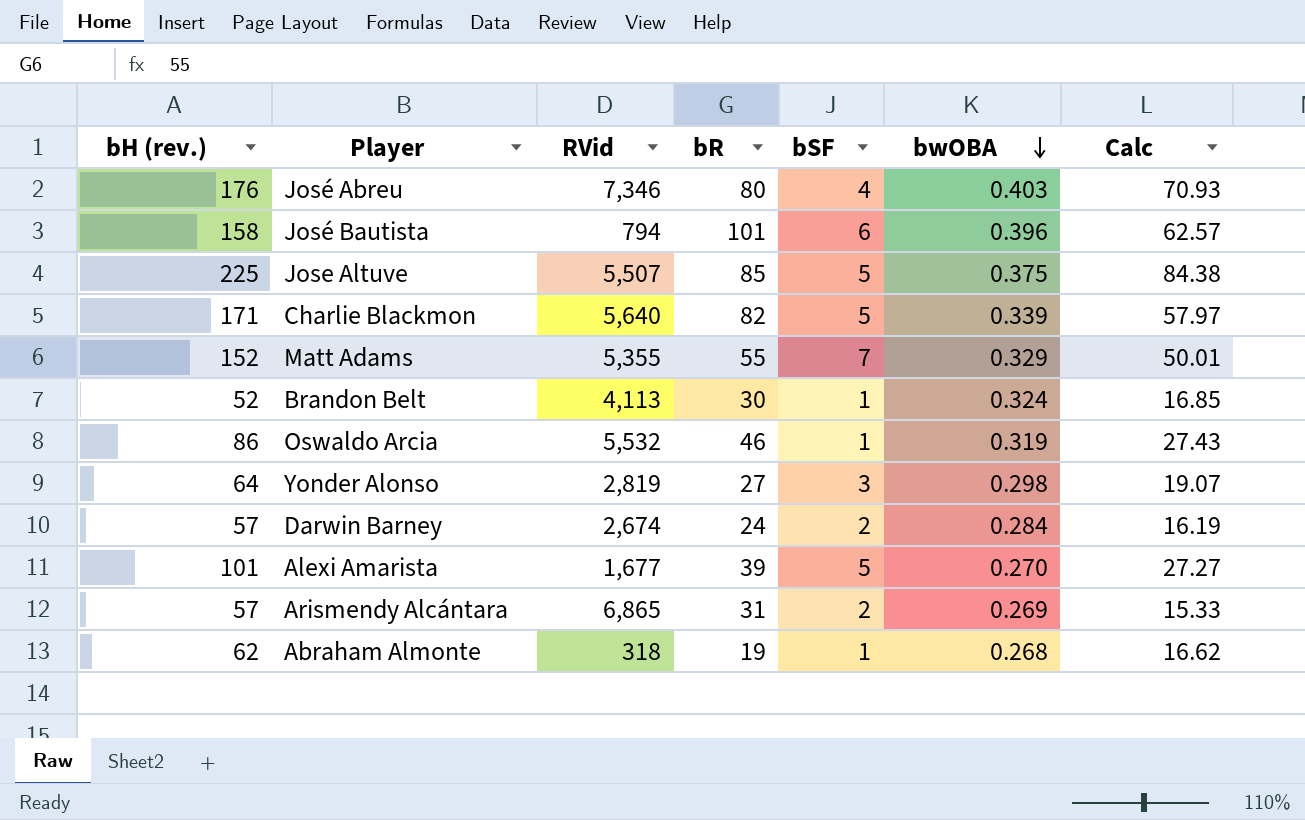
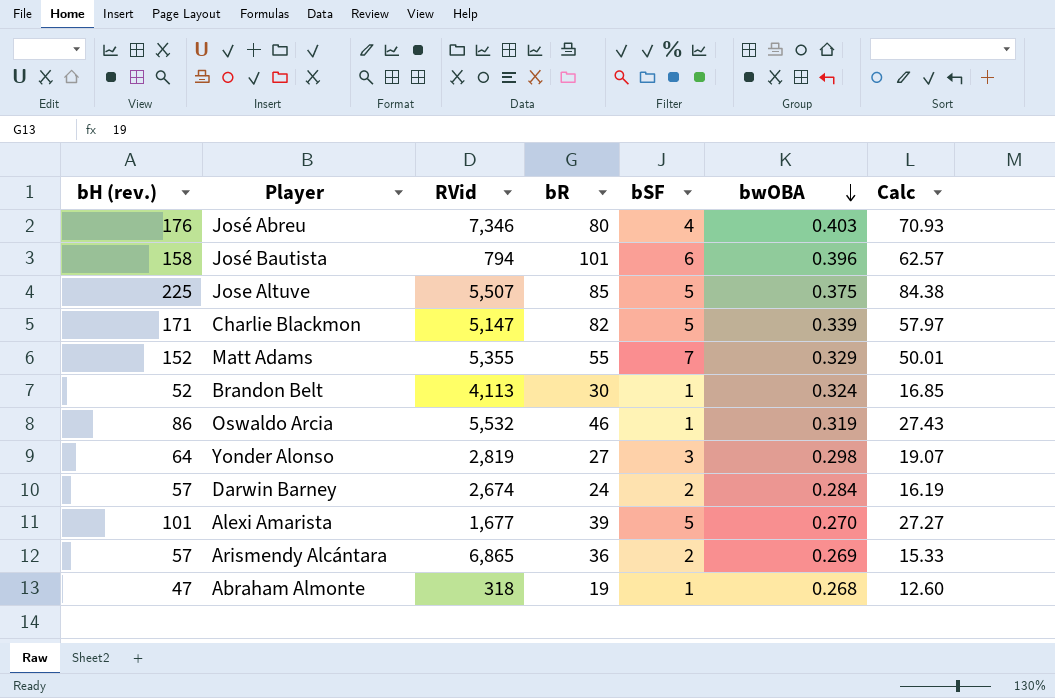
Charlie Blackmon | RVid: 5,640 -> 5,147
Arismendy Alcántara | bR: 31 -> 36
Abraham Almonte | bH (rev.): 62 -> 47
Abraham Almonte | Calc: 16.62 -> 12.60

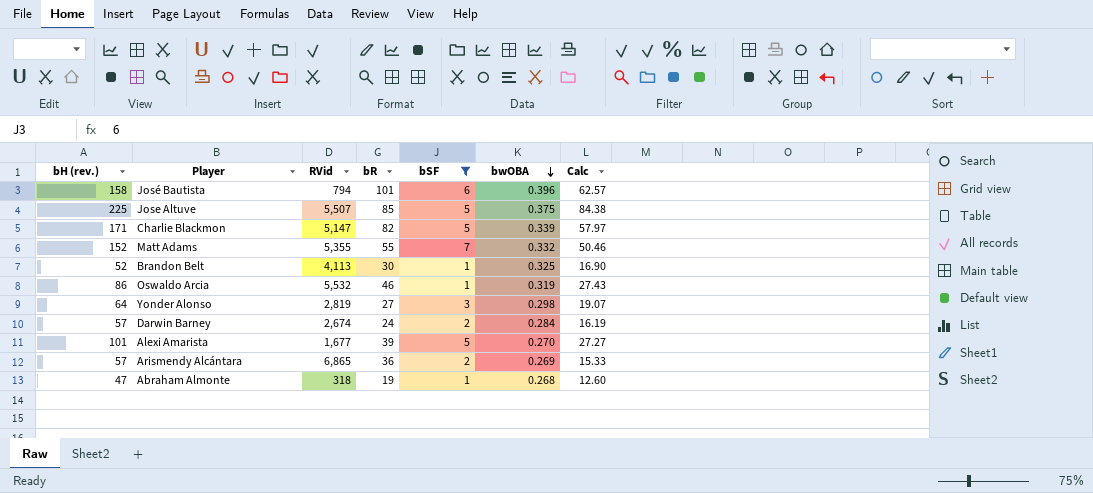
filter: none -> bSF != 4
Matt Adams | bwOBA: 0.329 -> 0.332
Matt Adams | Calc: 50.01 -> 50.46
Brandon Belt | bwOBA: 0.324 -> 0.325
Brandon Belt | Calc: 16.85 -> 16.90

